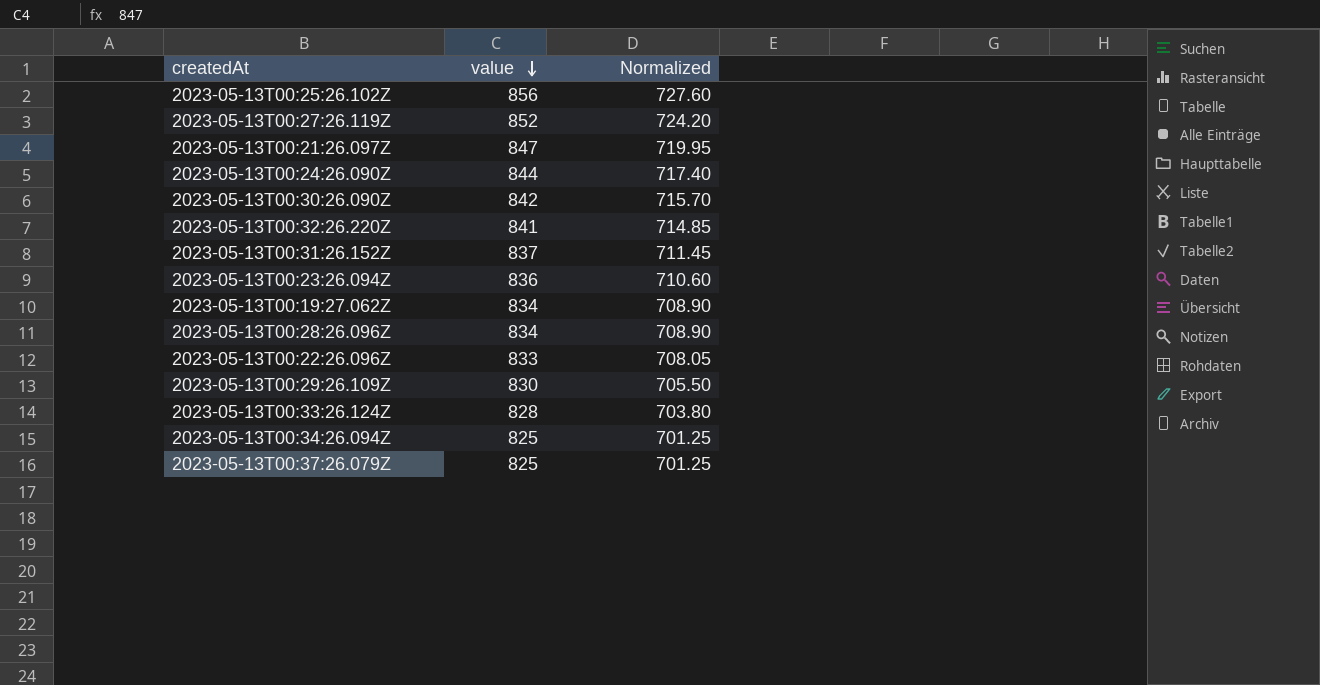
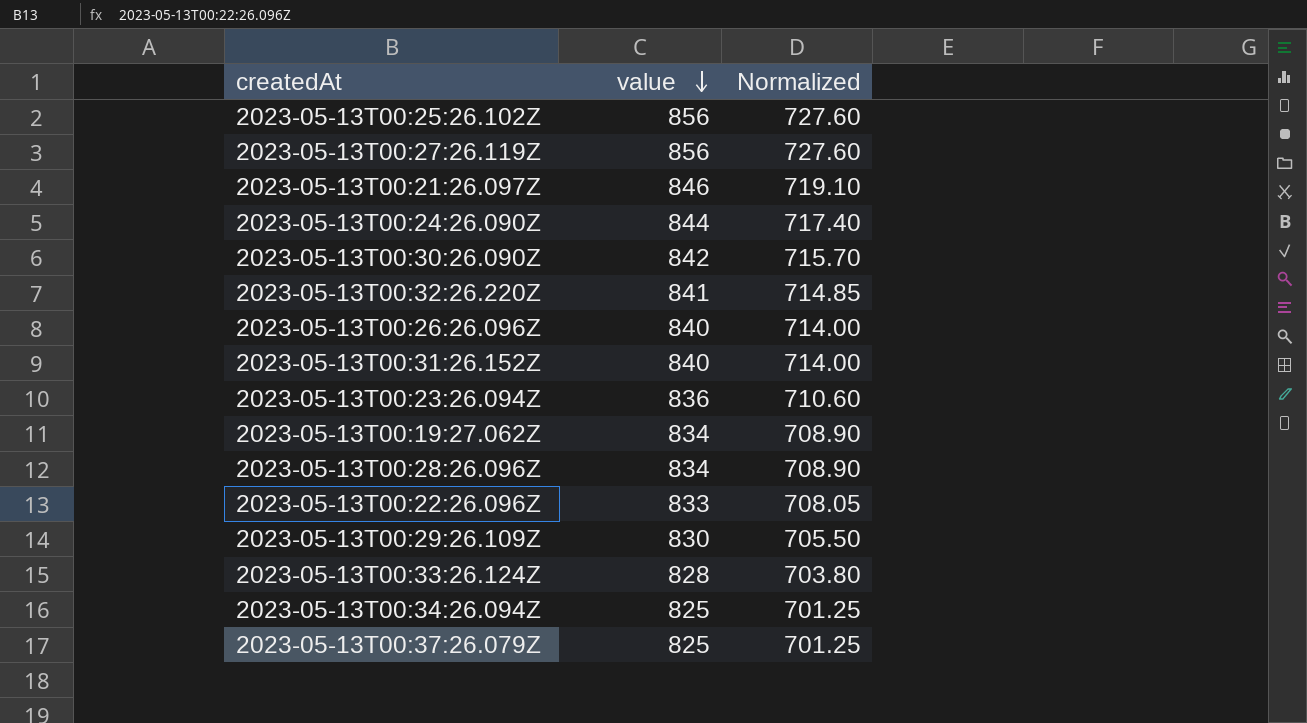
2023-05-13T00:27:26.119Z | value: 852 -> 856
2023-05-13T00:27:26.119Z | Normalized: 724.20 -> 727.60
2023-05-13T00:21:26.097Z | value: 847 -> 846
2023-05-13T00:21:26.097Z | Normalized: 719.95 -> 719.10
row 2023-05-13T00:26:26.096Z: none -> 840 | 714.00
2023-05-13T00:31:26.152Z | value: 837 -> 840
2023-05-13T00:31:26.152Z | Normalized: 711.45 -> 714.00

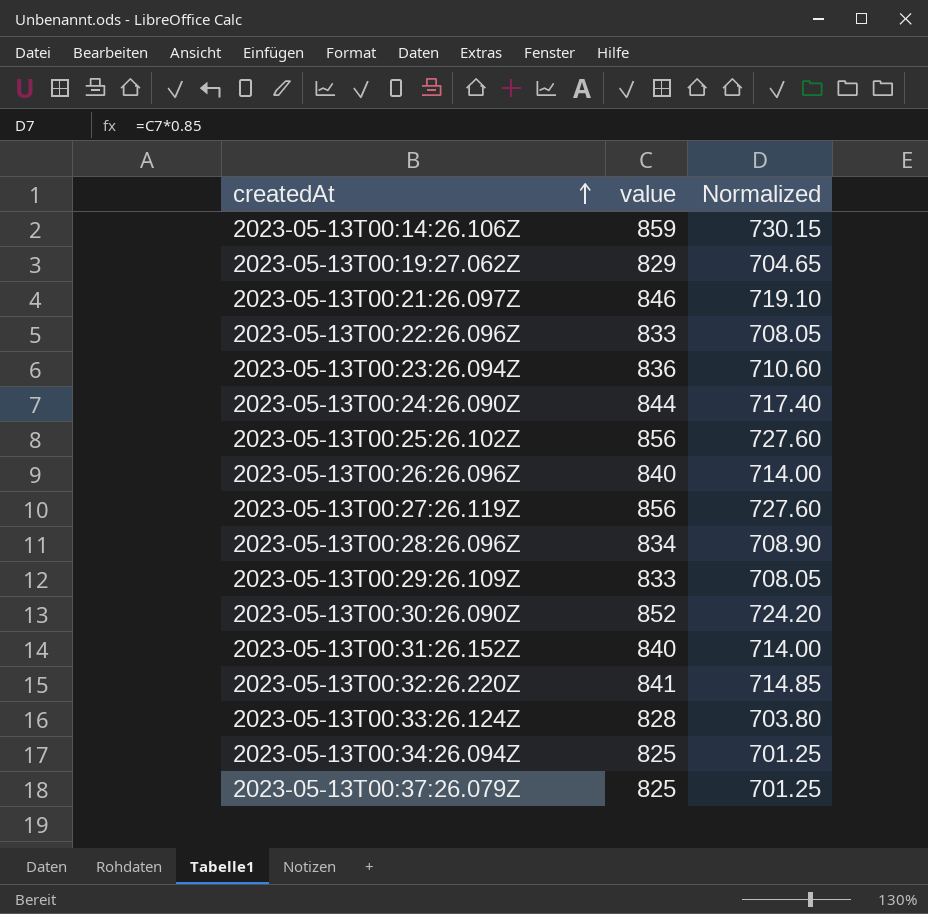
row order: value descending -> createdAt ascending
row 2023-05-13T00:14:26.106Z: none -> 859 | 730.15
2023-05-13T00:19:27.062Z | value: 834 -> 829
2023-05-13T00:19:27.062Z | Normalized: 708.90 -> 704.65
2023-05-13T00:29:26.109Z | value: 830 -> 833
2023-05-13T00:29:26.109Z | Normalized: 705.50 -> 708.05
2023-05-13T00:30:26.090Z | value: 842 -> 852
2023-05-13T00:30:26.090Z | Normalized: 715.70 -> 724.20

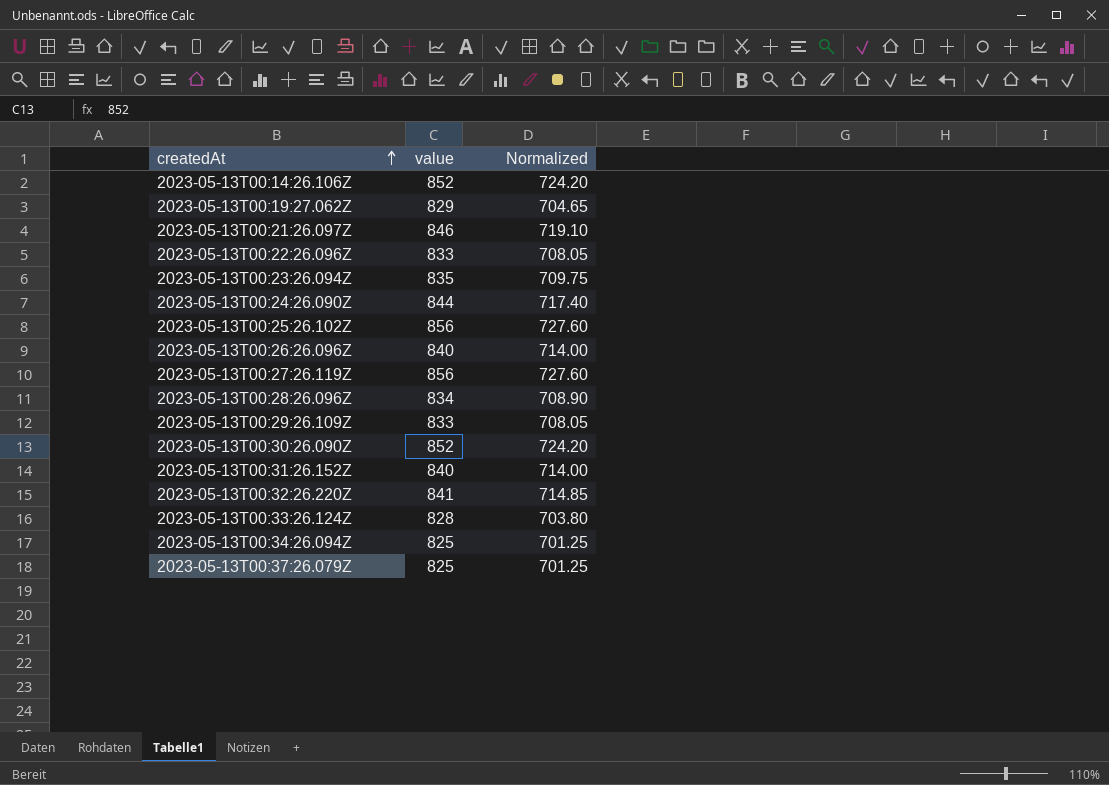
2023-05-13T00:14:26.106Z | value: 859 -> 852
2023-05-13T00:14:26.106Z | Normalized: 730.15 -> 724.20
2023-05-13T00:23:26.094Z | value: 836 -> 835
2023-05-13T00:23:26.094Z | Normalized: 710.60 -> 709.75

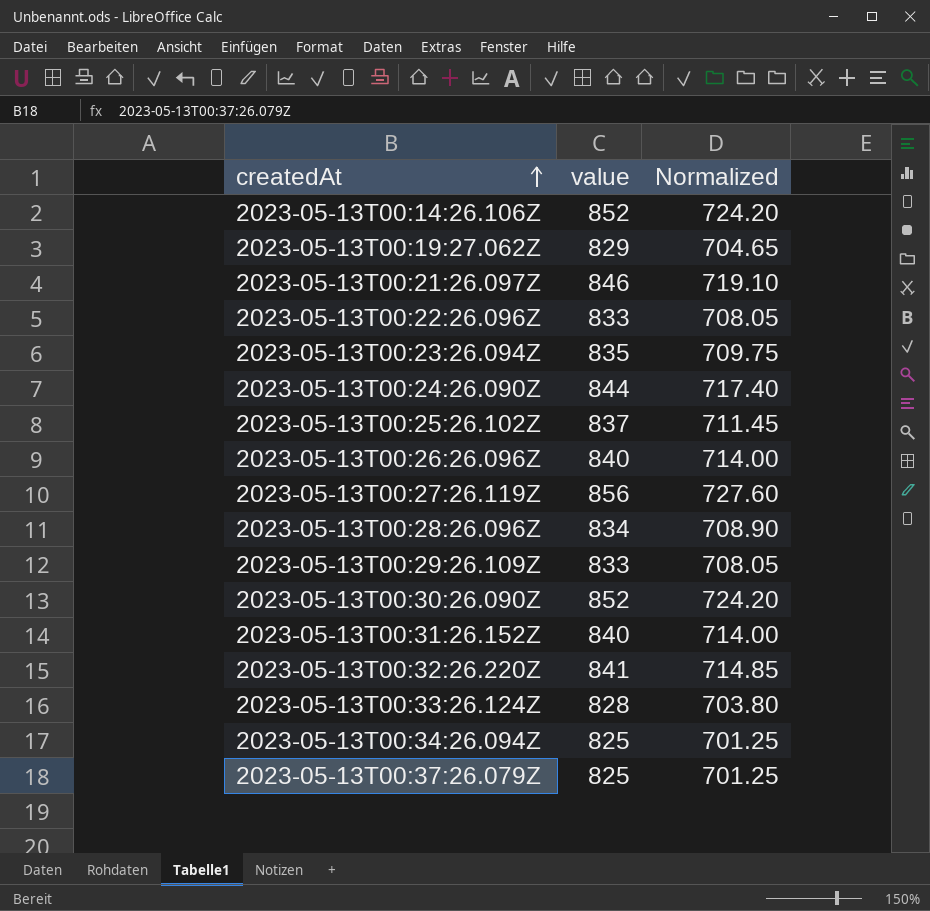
2023-05-13T00:25:26.102Z | value: 856 -> 837
2023-05-13T00:25:26.102Z | Normalized: 727.60 -> 711.45

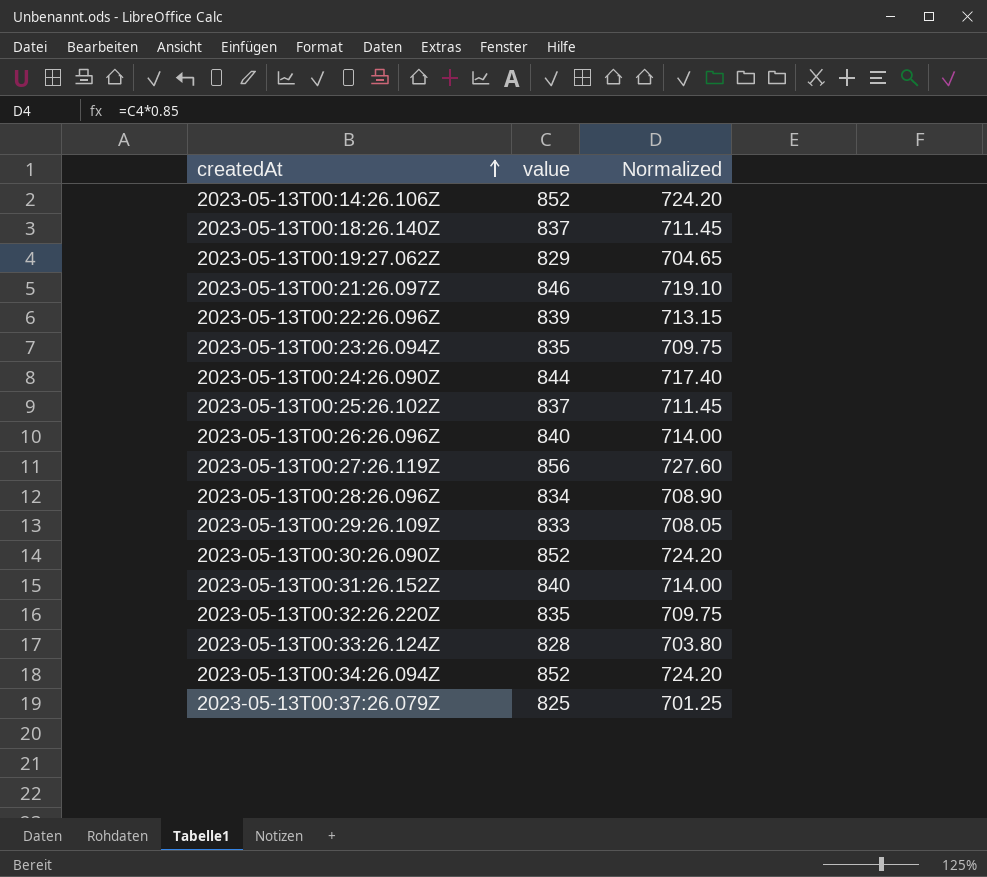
row 2023-05-13T00:18:26.140Z: none -> 837 | 711.45
2023-05-13T00:22:26.096Z | value: 833 -> 839
2023-05-13T00:22:26.096Z | Normalized: 708.05 -> 713.15
2023-05-13T00:32:26.220Z | value: 841 -> 835
2023-05-13T00:32:26.220Z | Normalized: 714.85 -> 709.75
2023-05-13T00:34:26.094Z | value: 825 -> 852
2023-05-13T00:34:26.094Z | Normalized: 701.25 -> 724.20

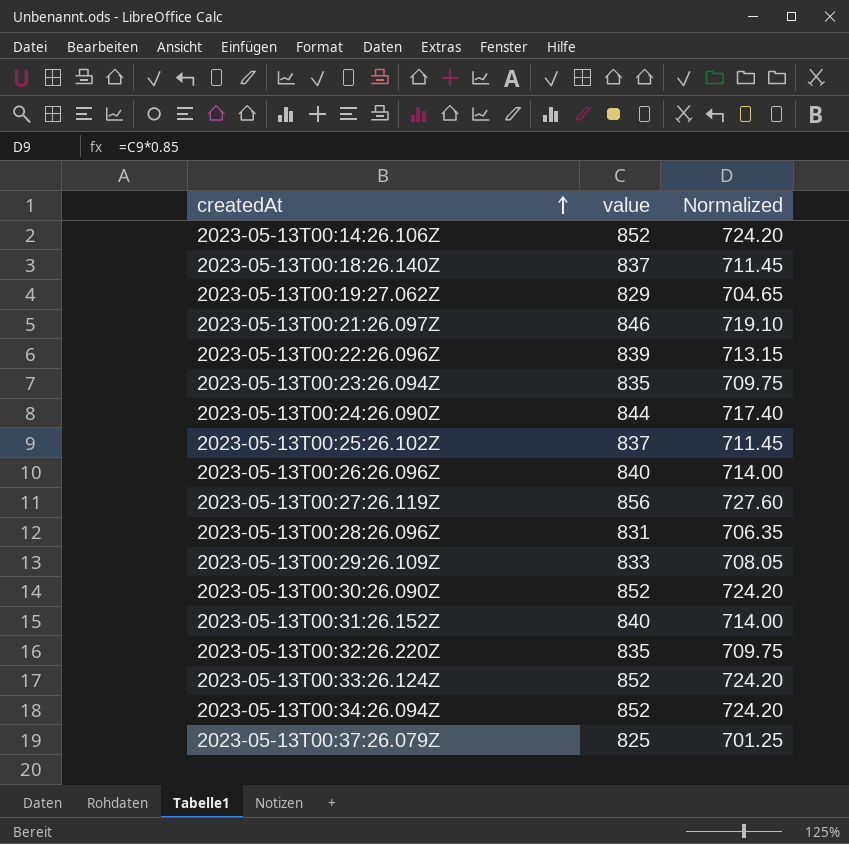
2023-05-13T00:28:26.096Z | value: 834 -> 831
2023-05-13T00:28:26.096Z | Normalized: 708.90 -> 706.35
2023-05-13T00:33:26.124Z | value: 828 -> 852
2023-05-13T00:33:26.124Z | Normalized: 703.80 -> 724.20

